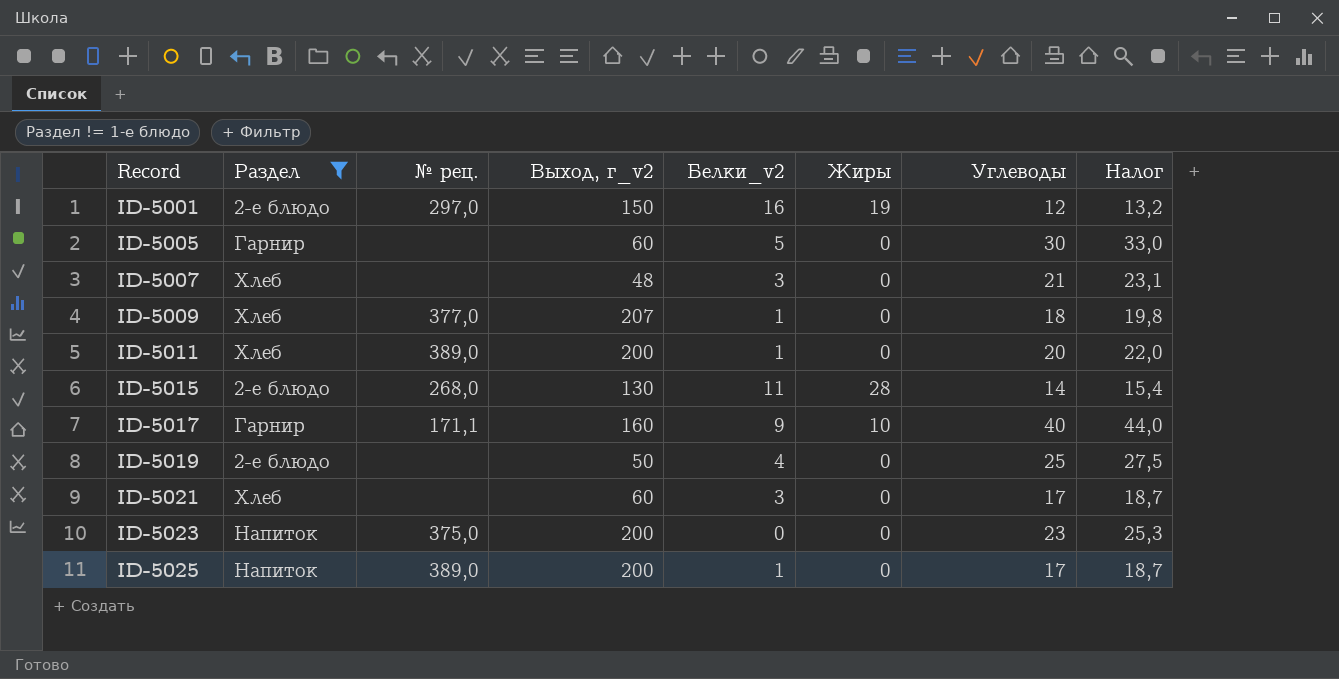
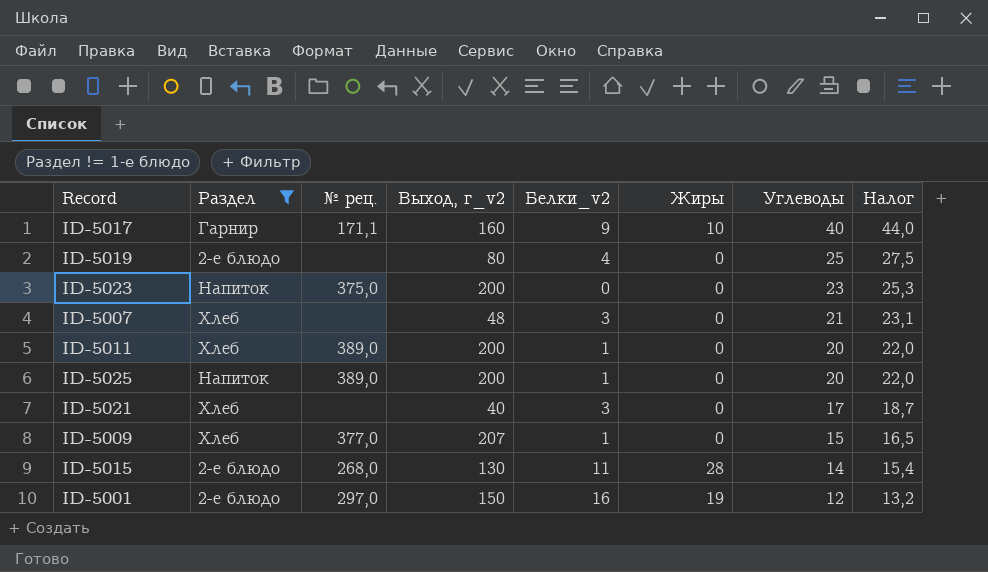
row order: Record ascending -> Углеводы descending
row ID-5005: Гарнир | none | 60 | 5 | 0 | 30 | 33,0 -> none
ID-5019 | Выход, г_v2: 50 -> 80
ID-5025 | Углеводы: 17 -> 20
ID-5025 | Налог: 18,7 -> 22,0
ID-5021 | Выход, г_v2: 60 -> 40
ID-5009 | Углеводы: 18 -> 15
ID-5009 | Налог: 19,8 -> 16,5

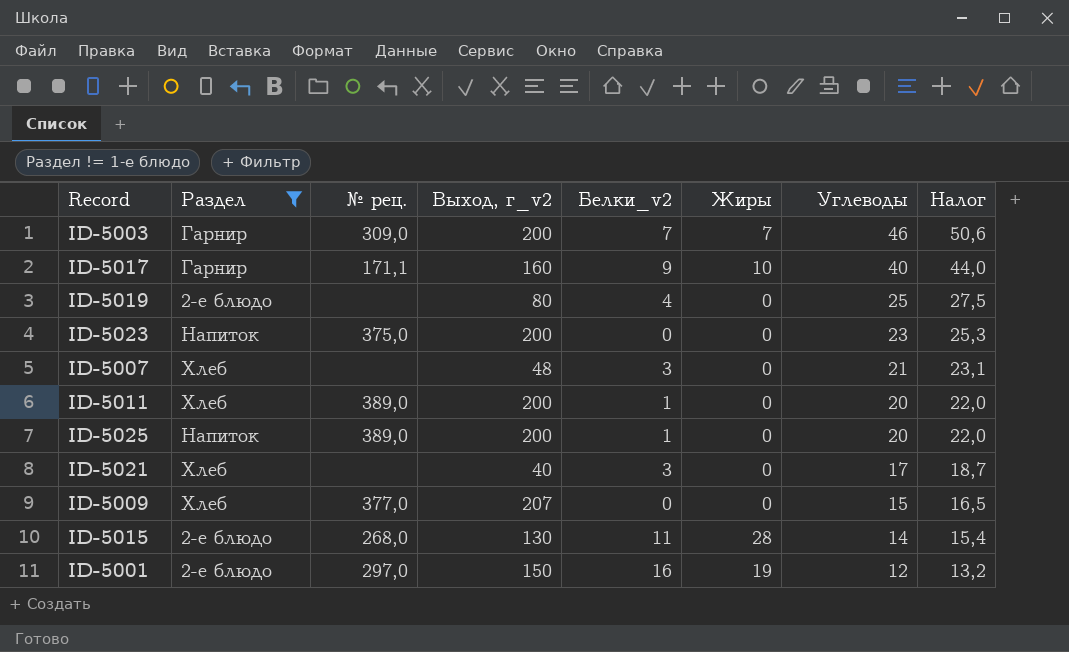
row ID-5003: none -> Гарнир | 309,0 | 200 | 7 | 7 | 46 | 50,6
ID-5009 | Белки_v2: 1 -> 0

